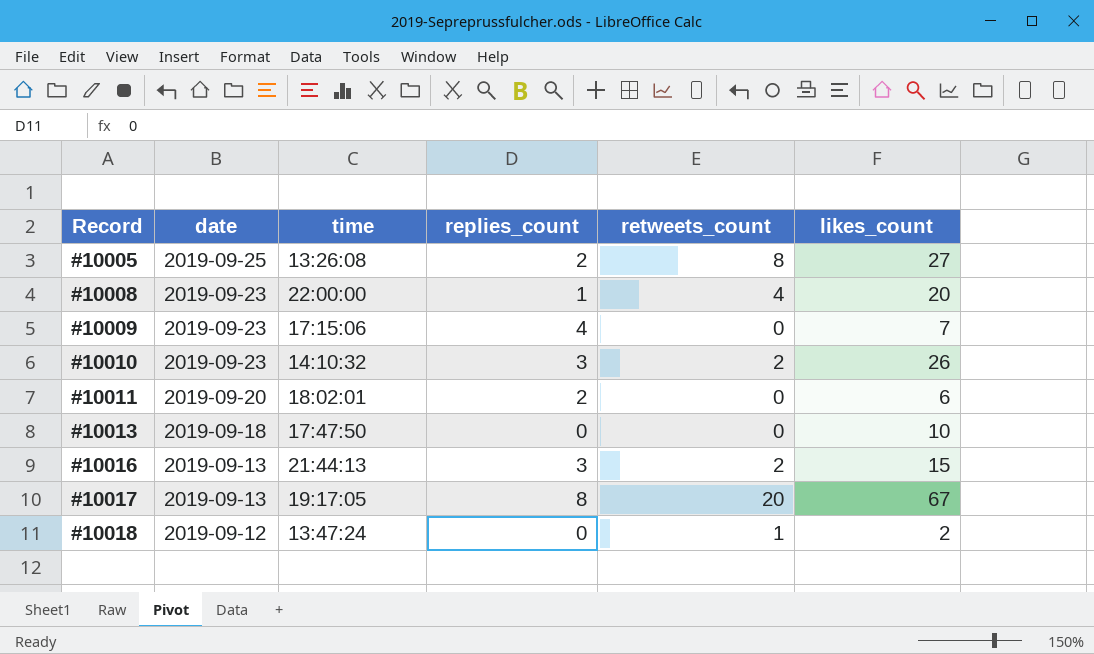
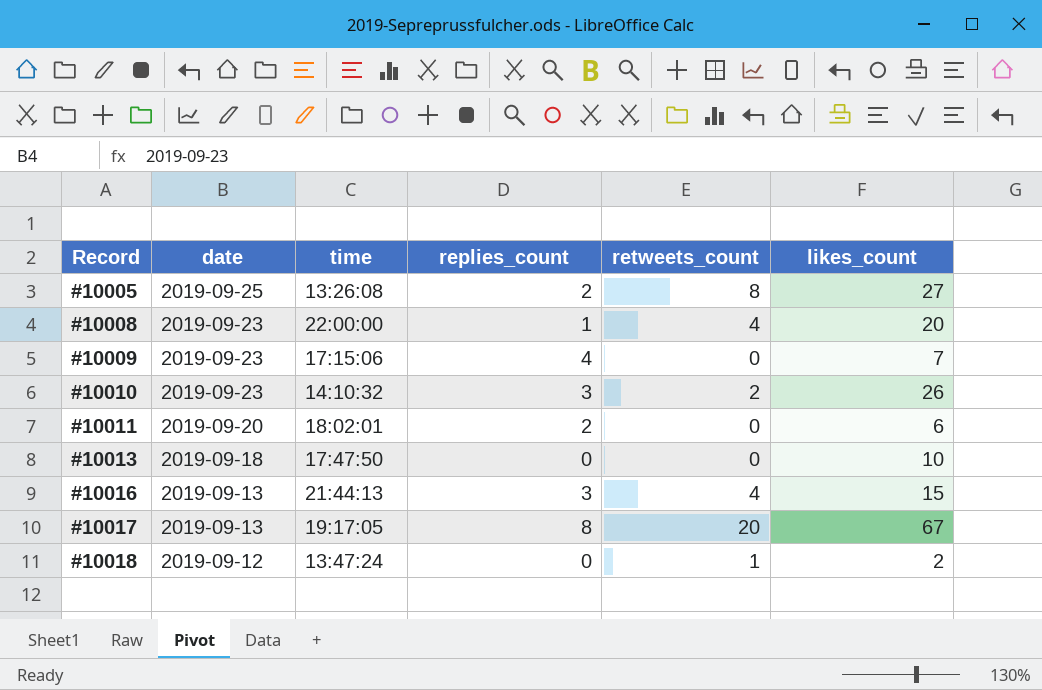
#10016 | retweets_count: 2 -> 4

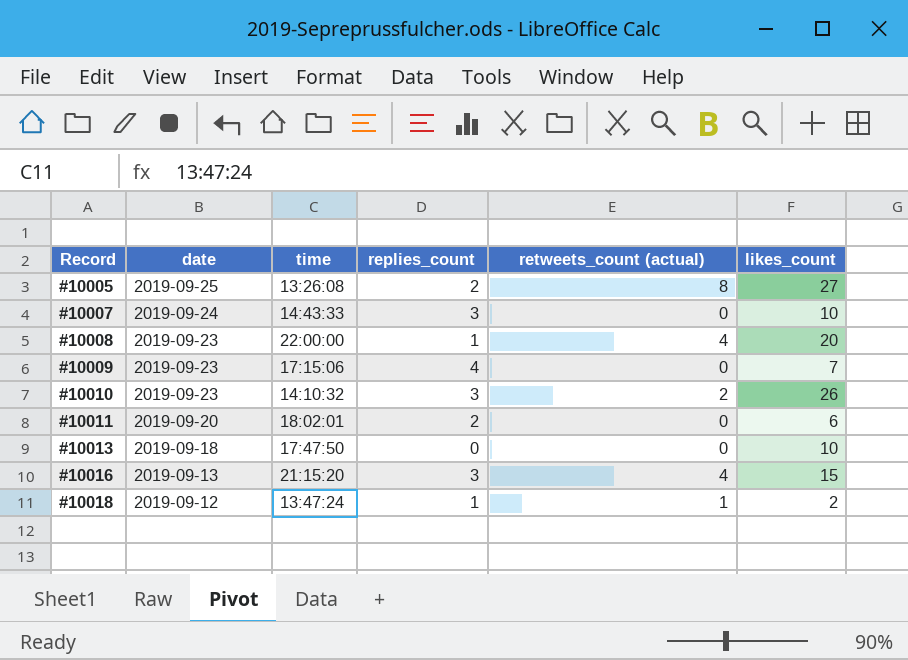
column name: retweets_count -> retweets_count (actual)
row #10017: 2019-09-13 | 19:17:05 | 8 | 20 | 67 -> none
row #10007: none -> 2019-09-24 | 14:43:33 | 3 | 0 | 10
#10016 | time: 21:44:13 -> 21:15:20
#10018 | replies_count: 0 -> 1

